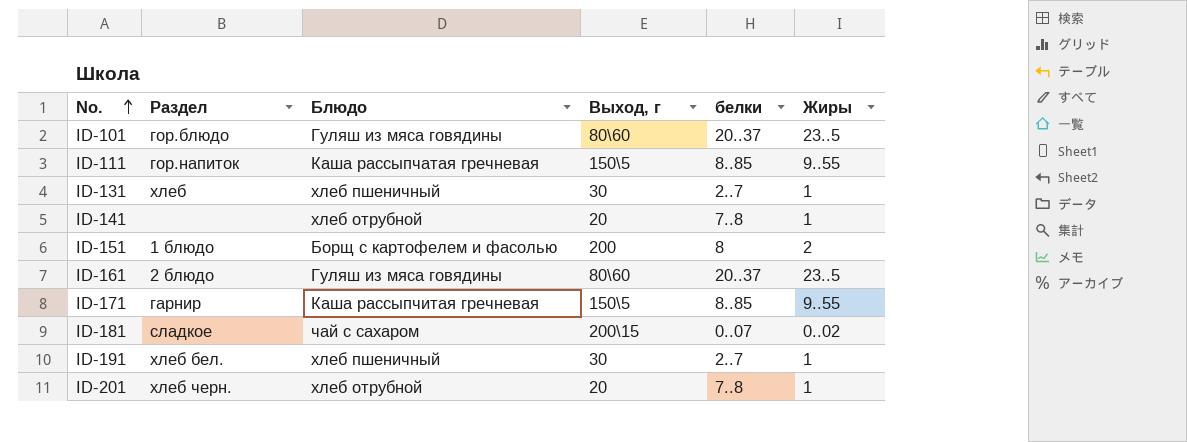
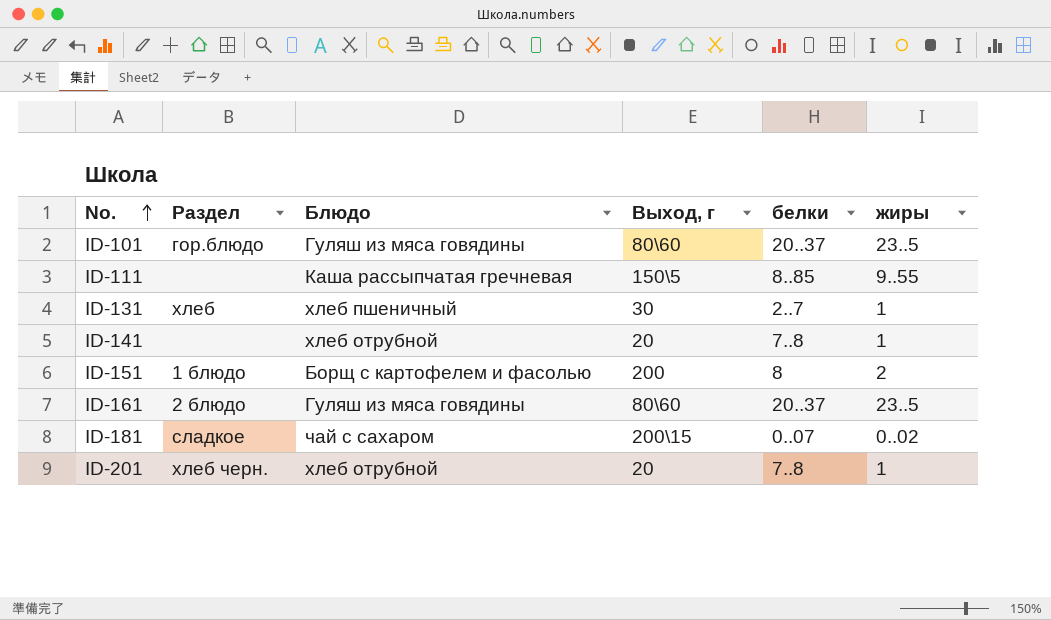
column name: Жиры -> жиры
row ID-171: гарнир | Каша рассыпчитая гречневая | 150\5 | 8..85 | 9..55 -> none
row ID-191: хлеб бел. | хлеб пшеничный | 30 | 2..7 | 1 -> none
ID-111 | Раздел: гор.напиток -> none

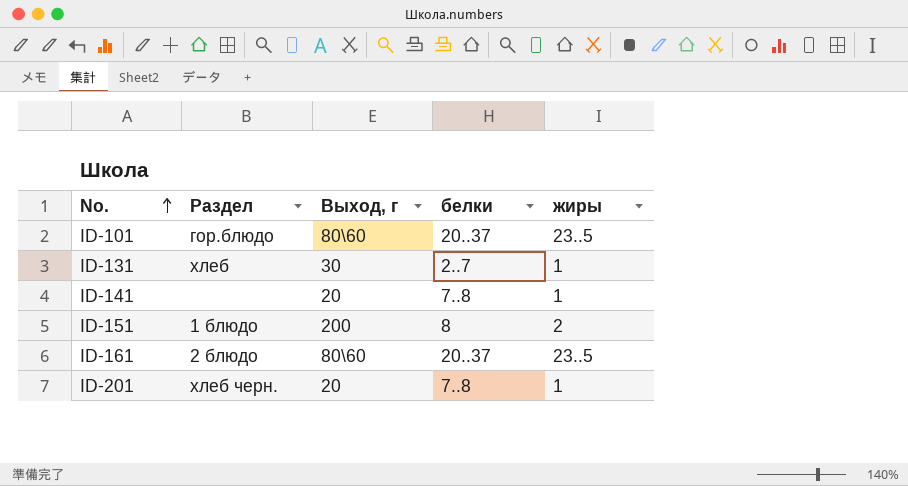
column Блюдо | position: 3 -> none
row ID-111: none | Каша рассыпчатая гречневая | 150\5 | 8..85 | 9..55 -> none
row ID-181: сладкое | чай с сахаром | 200\15 | 0..07 | 0..02 -> none

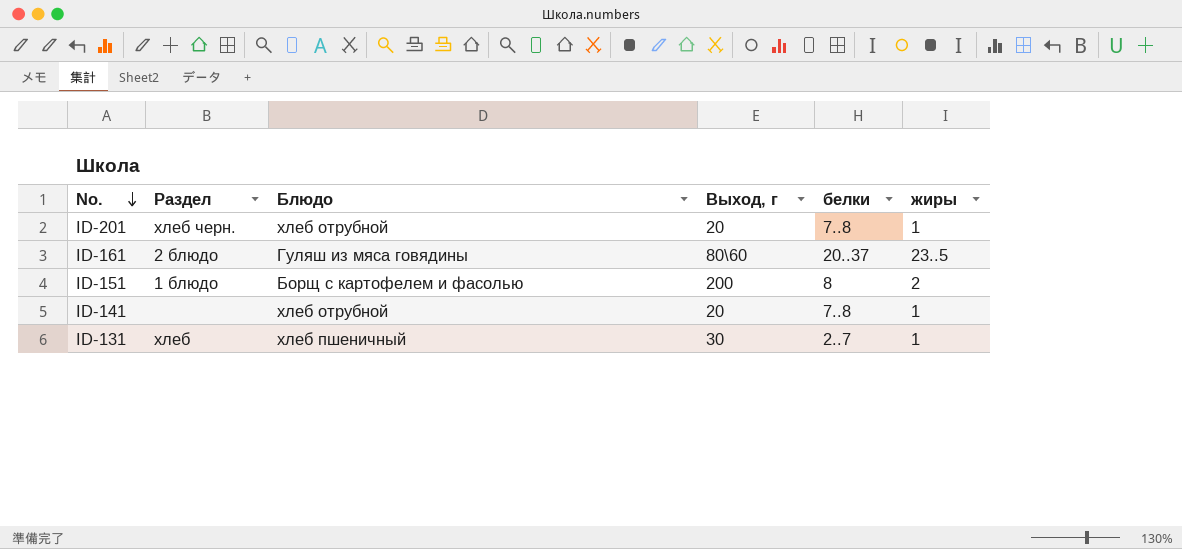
row order: No. ascending -> No. descending
column Блюдо | position: none -> 3
row ID-101: гор.блюдо | 80\60 | 20..37 | 23..5 -> none

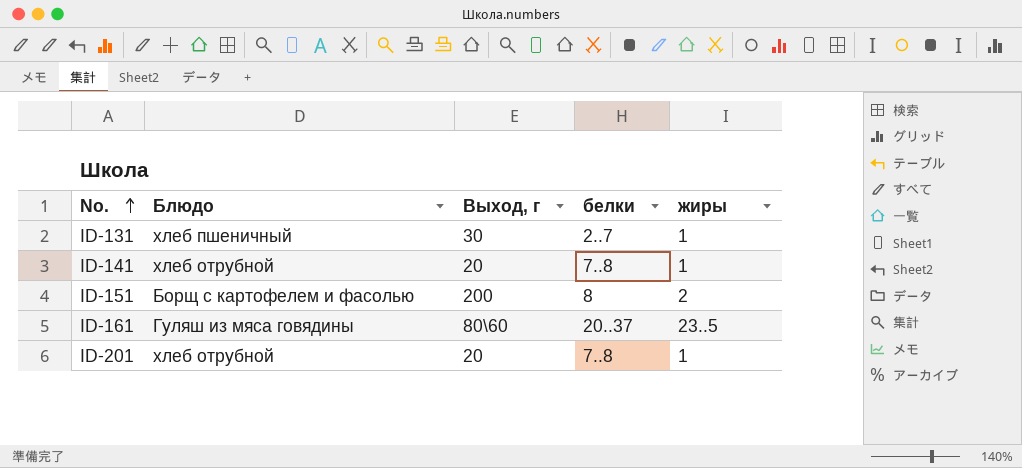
row order: No. descending -> No. ascending
column Раздел | position: 2 -> none

